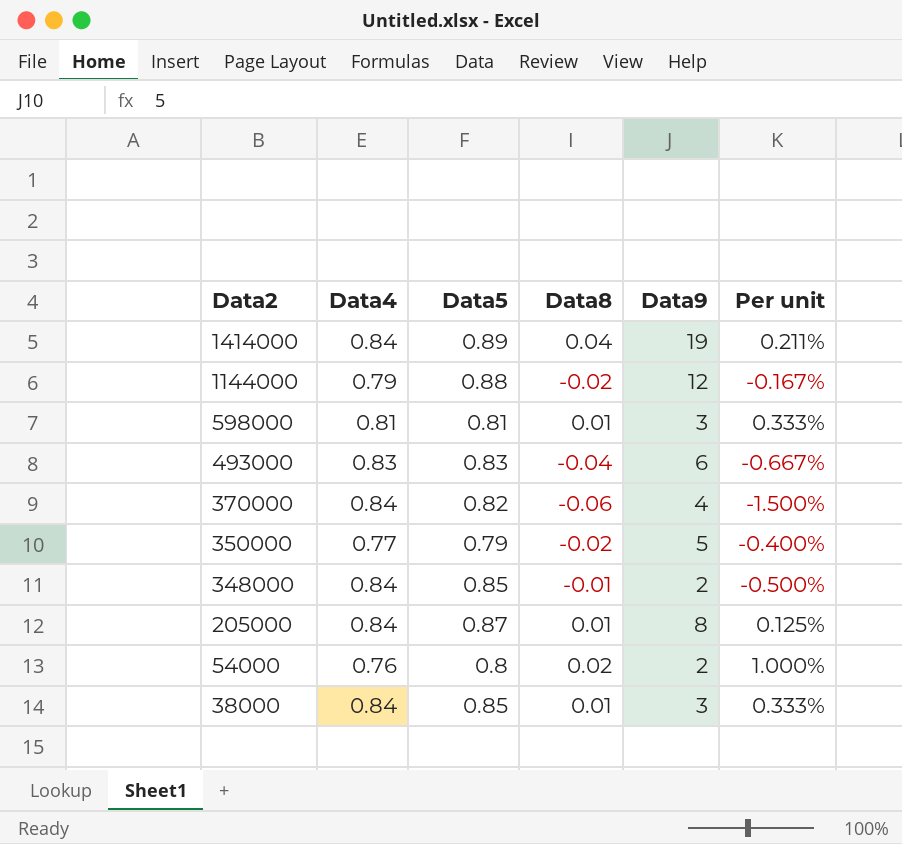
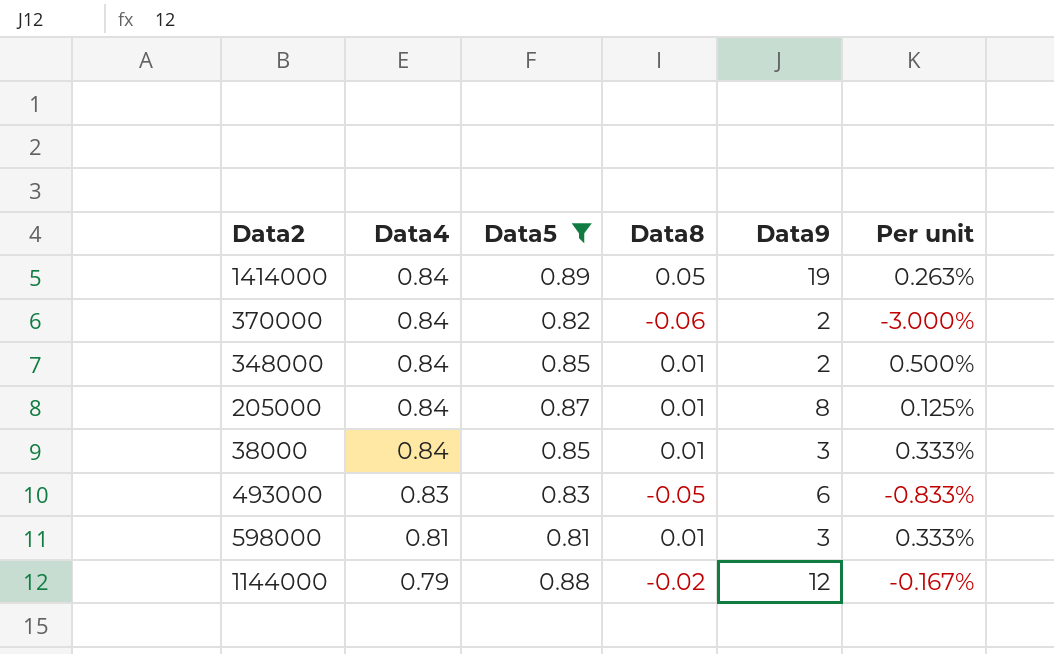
filter: none -> Data5 >= 0.81
row order: Data2 descending -> Data4 descending
1414000 | Data8: 0.04 -> 0.05
1414000 | Per unit: 0.211% -> 0.263%
370000 | Data9: 4 -> 2
370000 | Per unit: -1.500% -> -3.000%
348000 | Data8: -0.01 -> 0.01
348000 | Per unit: -0.500% -> 0.500%
493000 | Data8: -0.04 -> -0.05
493000 | Per unit: -0.667% -> -0.833%

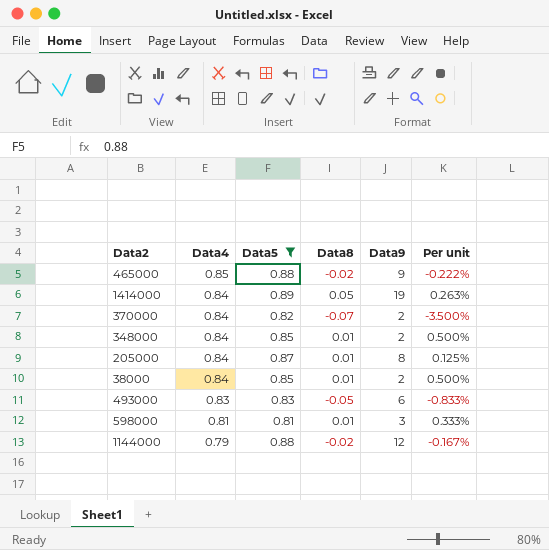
row 465000: none -> 0.85 | 0.88 | -0.02 | 9 | -0.222%
370000 | Data8: -0.06 -> -0.07
370000 | Per unit: -3.000% -> -3.500%
38000 | Data9: 3 -> 2
38000 | Per unit: 0.333% -> 0.500%

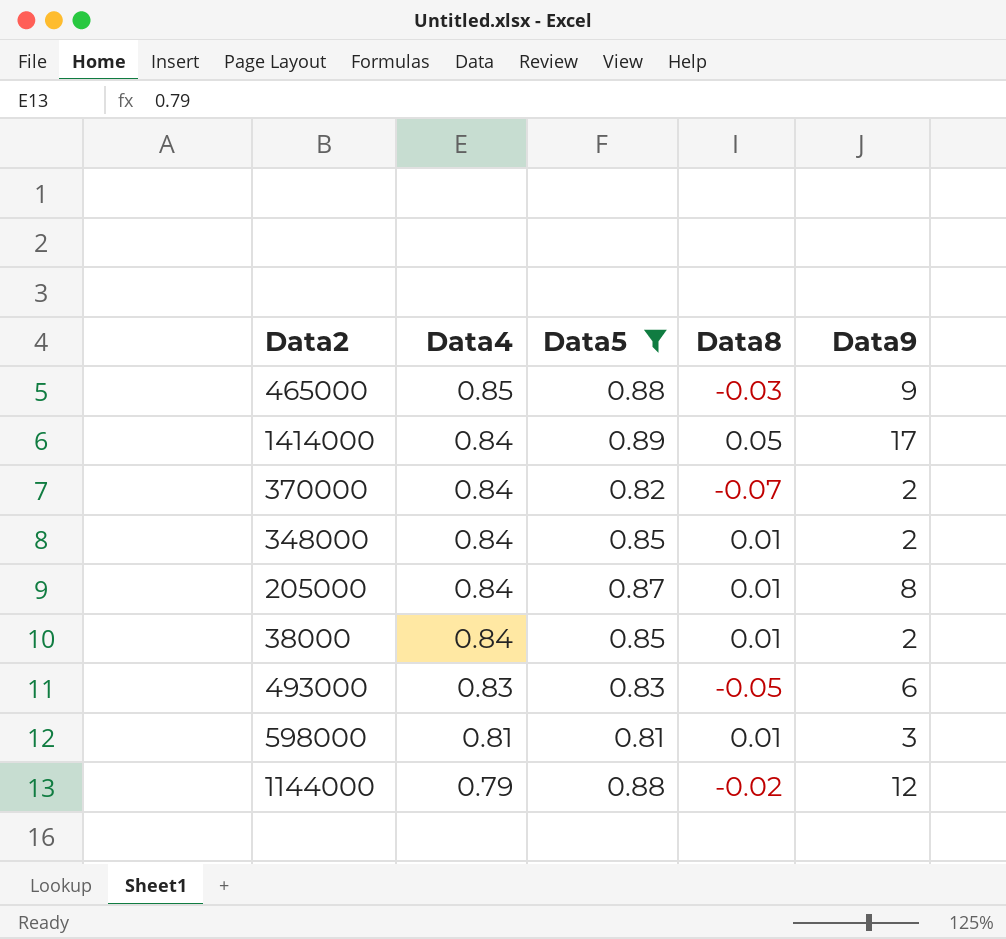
column Per unit | formula: [Data8] / [Data9] -> none
465000 | Data8: -0.02 -> -0.03
1414000 | Data9: 19 -> 17

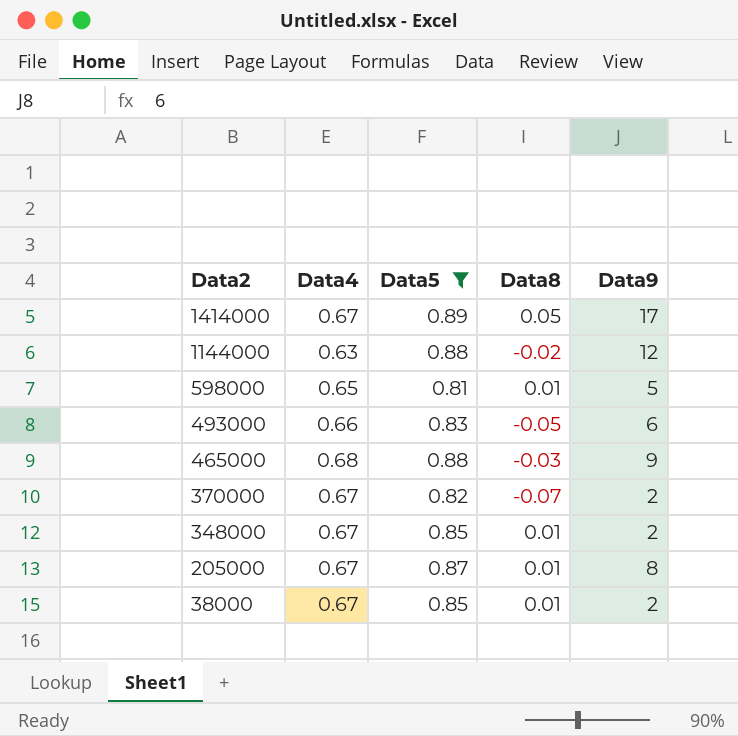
row order: Data4 descending -> Data2 descending
1414000 | Data4: 0.84 -> 0.67
1144000 | Data4: 0.79 -> 0.63
598000 | Data4: 0.81 -> 0.65
598000 | Data9: 3 -> 5
493000 | Data4: 0.83 -> 0.66
465000 | Data4: 0.85 -> 0.68
370000 | Data4: 0.84 -> 0.67
348000 | Data4: 0.84 -> 0.67
205000 | Data4: 0.84 -> 0.67
38000 | Data4: 0.84 -> 0.67

